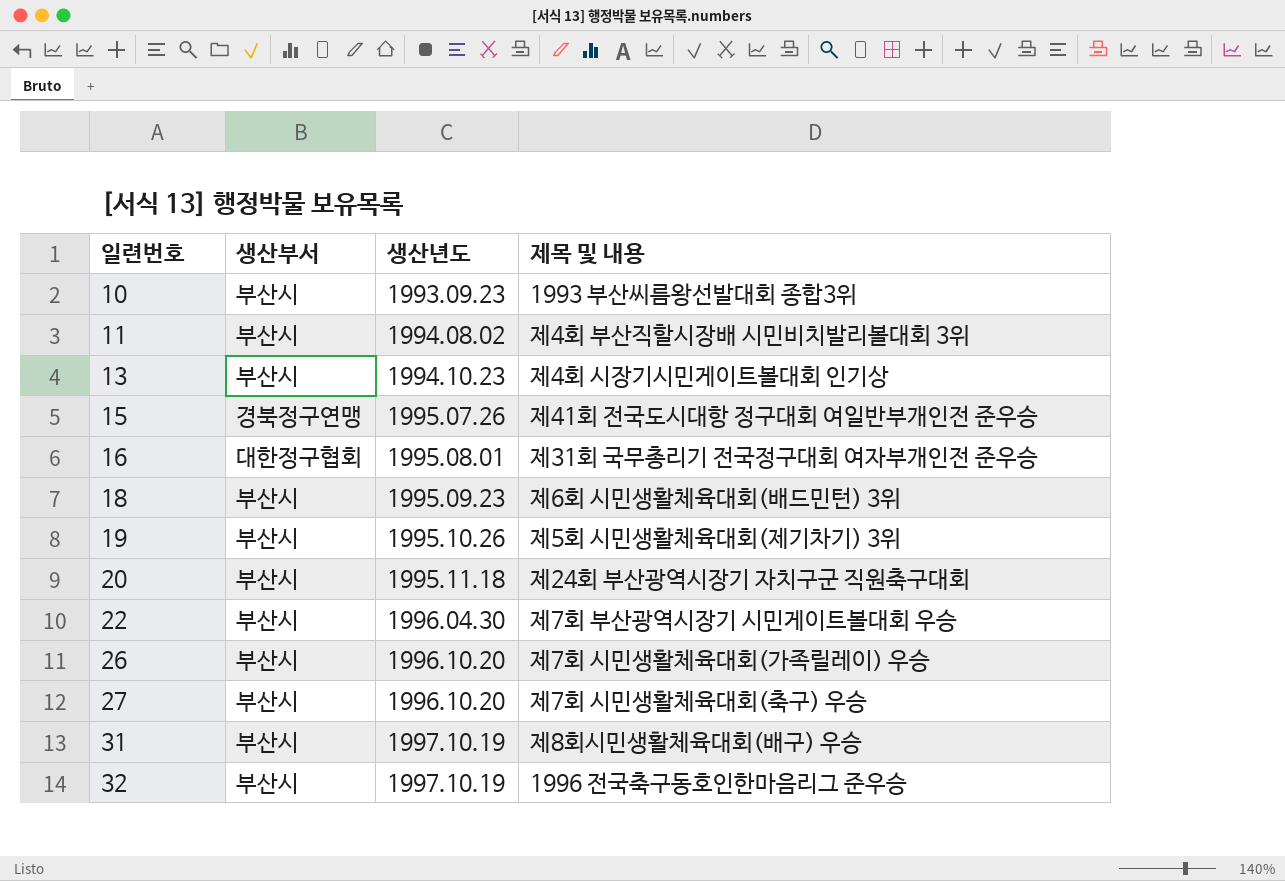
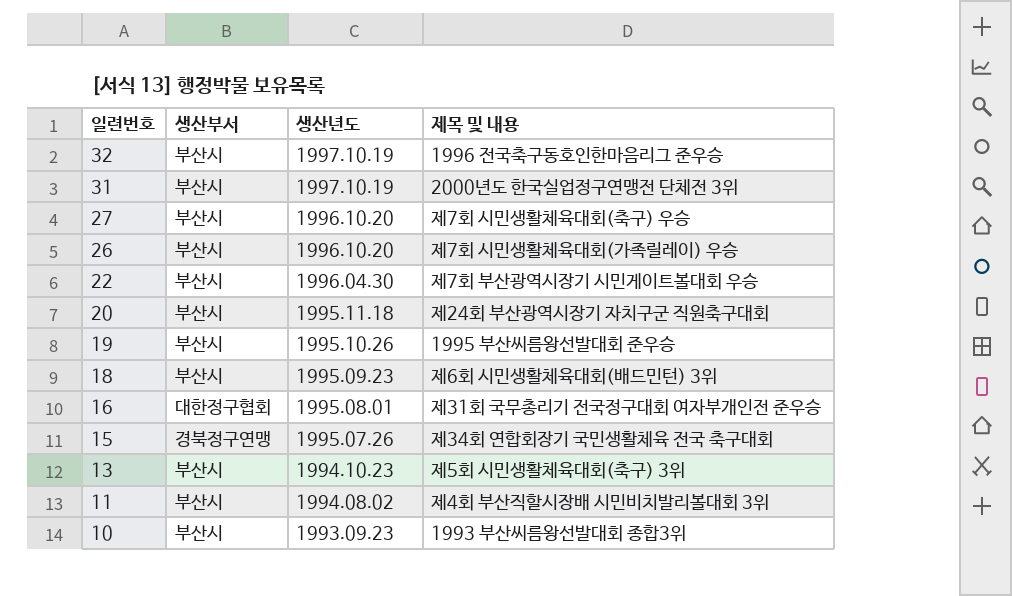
row order: 일련번호 ascending -> 일련번호 descending
31 | 제목 및 내용: 제8회시민생활체육대회(배구) 우승 -> 2000년도 한국실업정구연맹전 단체전 3위
19 | 제목 및 내용: 제5회 시민생활체육대회(제기차기) 3위 -> 1995 부산씨름왕선발대회 준우승
15 | 제목 및 내용: 제41회 전국도시대항 정구대회 여일반부개인전 준우승 -> 제34회 연합회장기 국민생활체육 전국 축구대회
13 | 제목 및 내용: 제4회 시장기시민게이트볼대회 인기상 -> 제5회 시민생활체육대회(축구) 3위

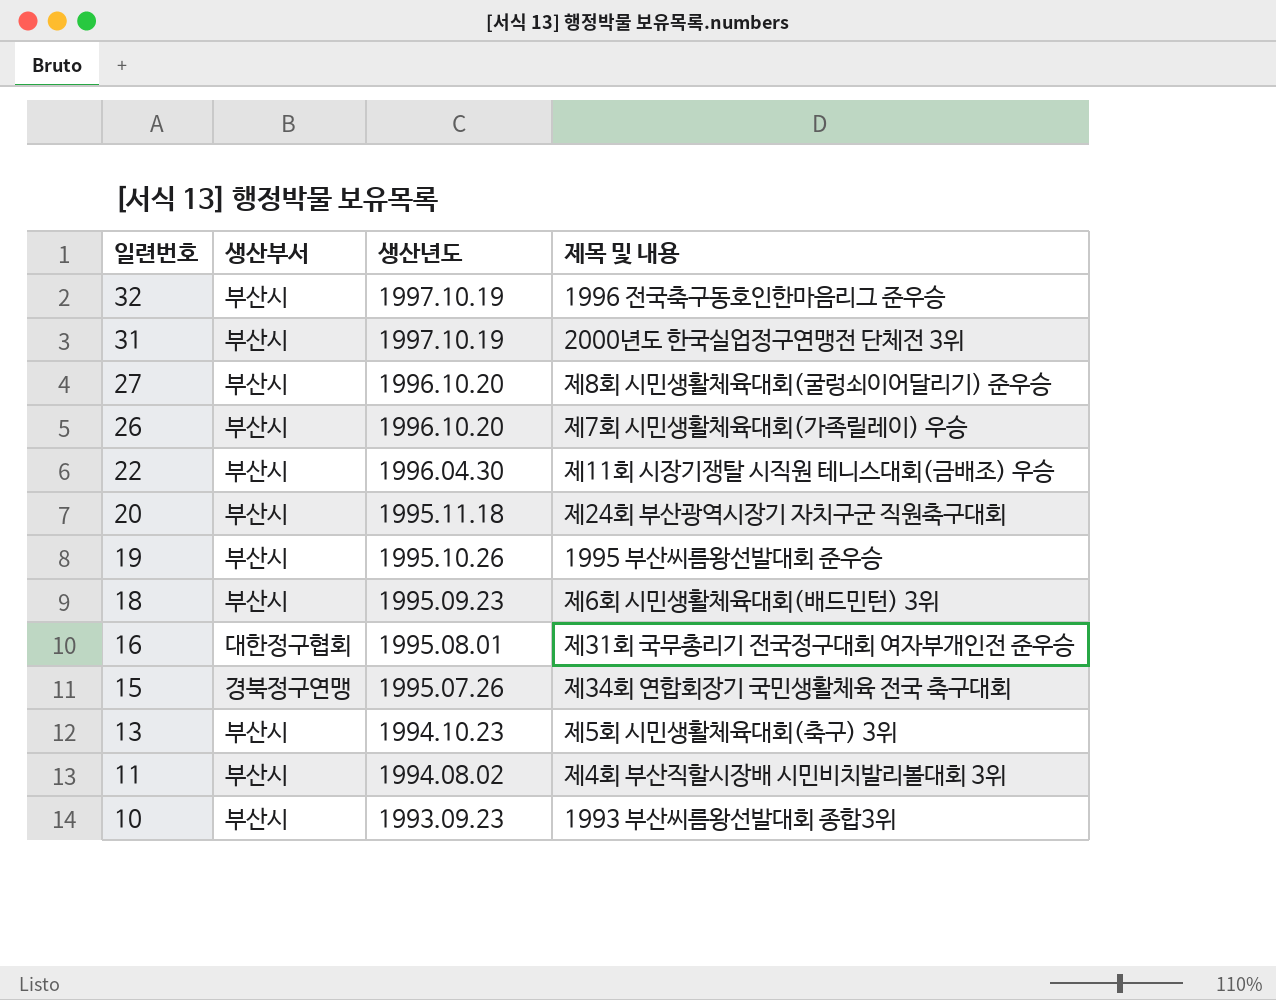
27 | 제목 및 내용: 제7회 시민생활체육대회(축구) 우승 -> 제8회 시민생활체육대회(굴렁쇠이어달리기) 준우승
22 | 제목 및 내용: 제7회 부산광역시장기 시민게이트볼대회 우승 -> 제11회 시장기쟁탈 시직원 테니스대회(금배조) 우승

